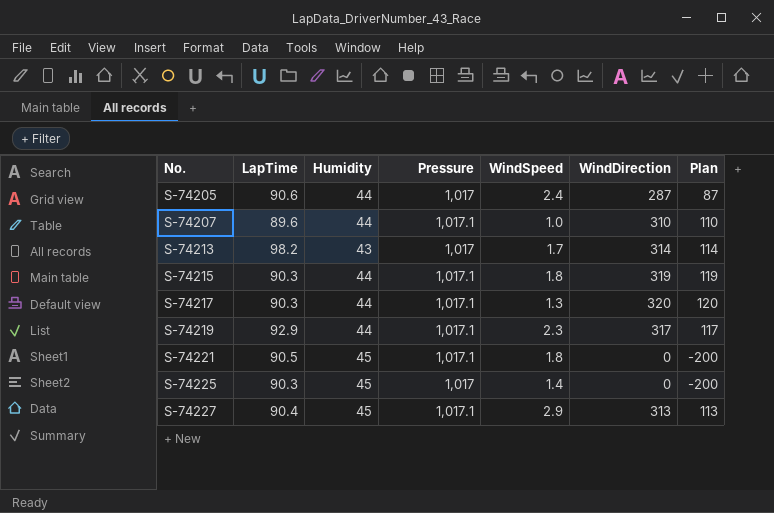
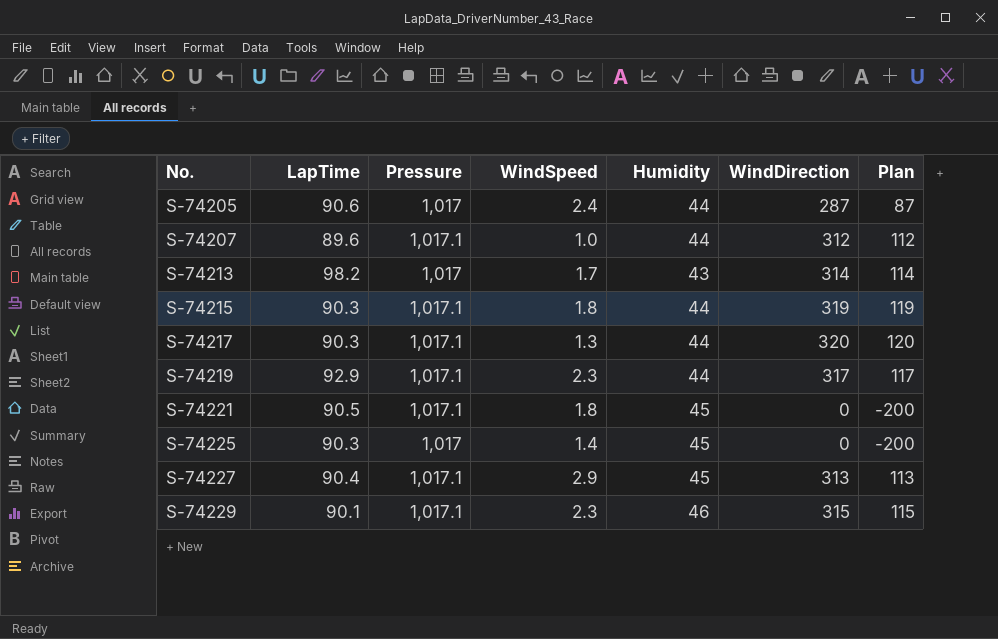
column Humidity | position: 3 -> 5
S-74207 | WindDirection: 310 -> 312
S-74207 | Plan: 110 -> 112
row S-74229: none -> 90.1 | 1,017.1 | 2.3 | 46 | 315 | 115

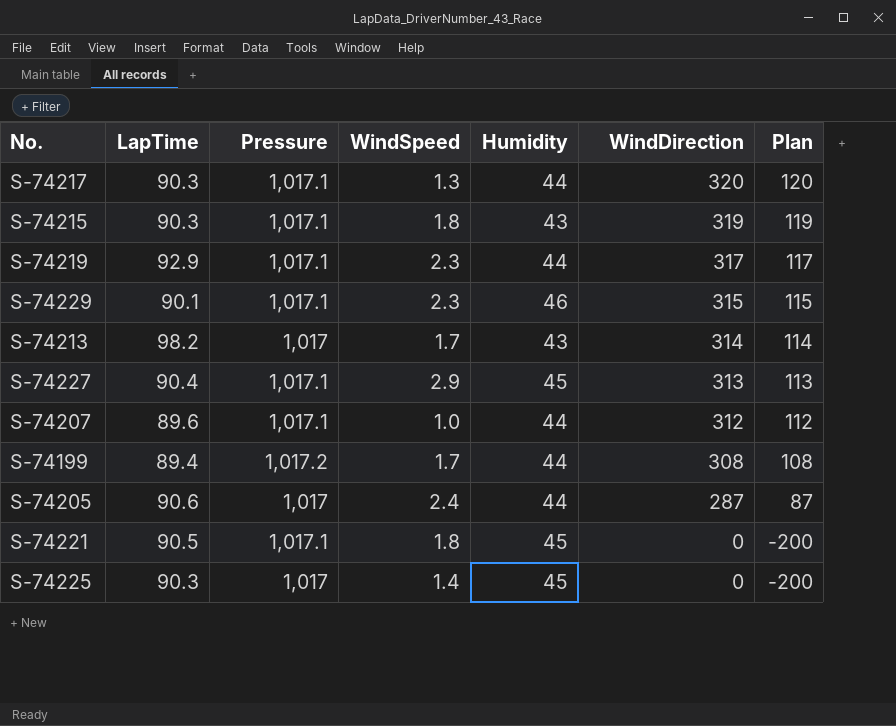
row order: No. ascending -> WindDirection descending
S-74215 | Humidity: 44 -> 43
row S-74199: none -> 89.4 | 1,017.2 | 1.7 | 44 | 308 | 108

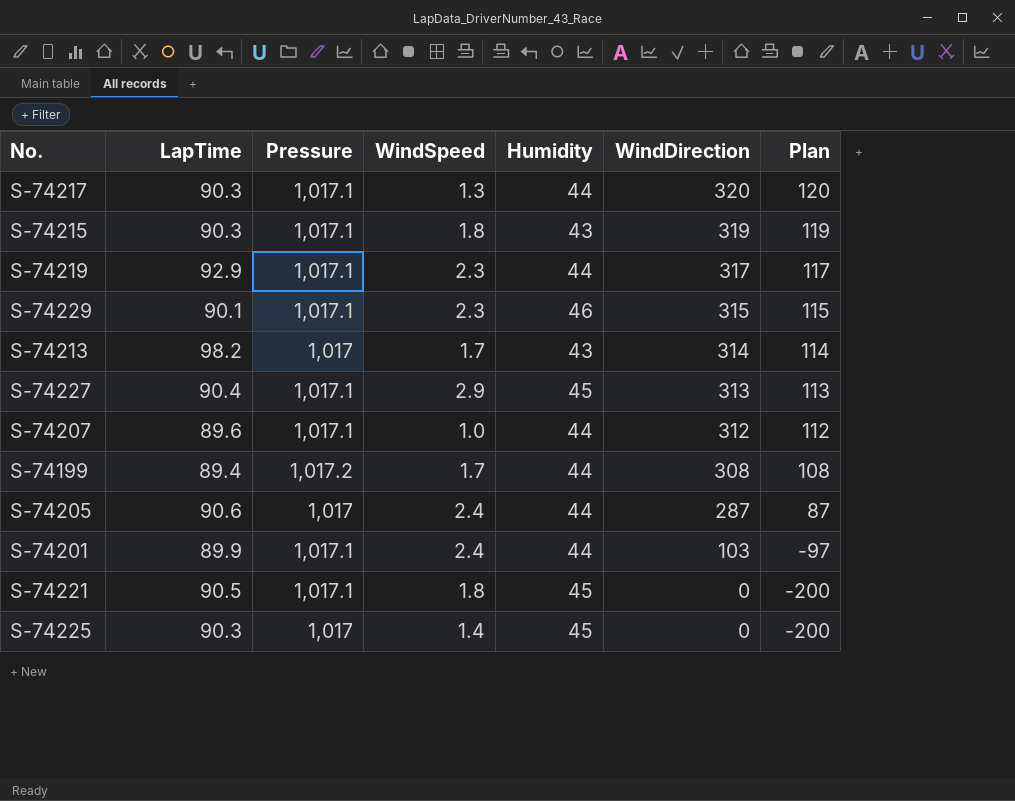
row S-74201: none -> 89.9 | 1,017.1 | 2.4 | 44 | 103 | -97

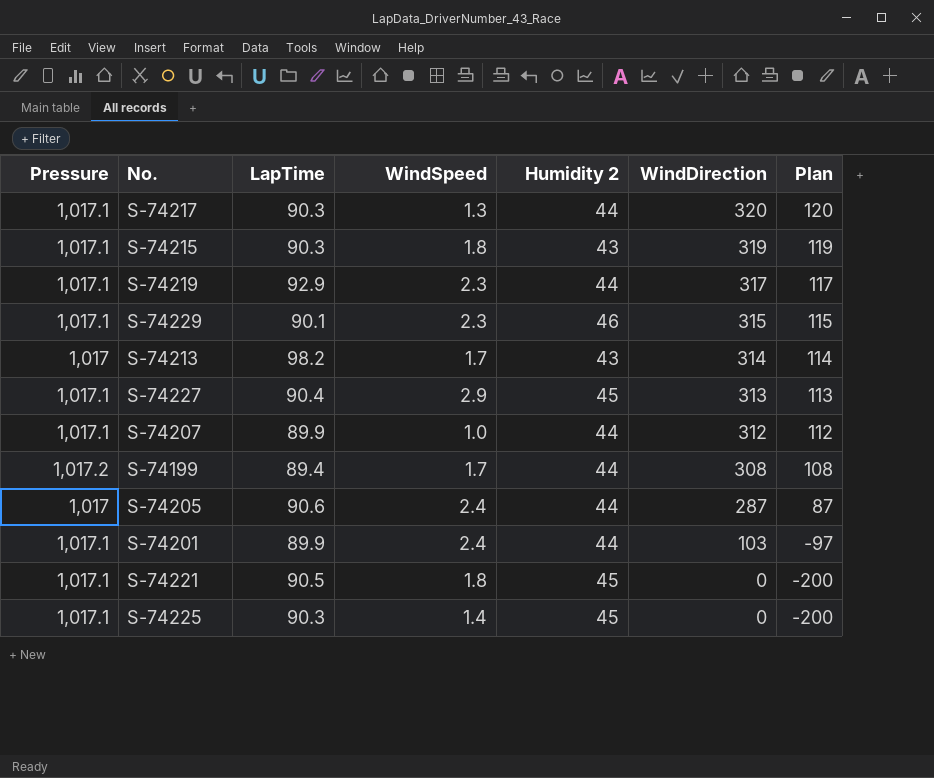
column Pressure | position: 3 -> 1
column name: Humidity -> Humidity 2
S-74207 | LapTime: 89.6 -> 89.9
S-74225 | Pressure: 1,017 -> 1,017.1

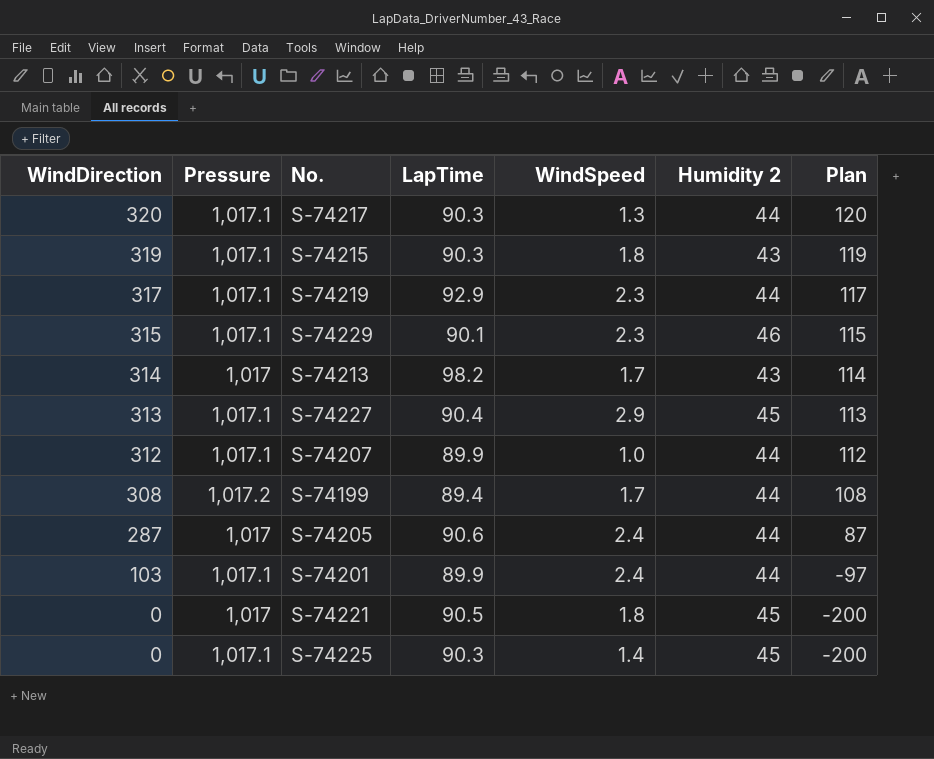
column WindDirection | position: 6 -> 1
S-74221 | Pressure: 1,017.1 -> 1,017

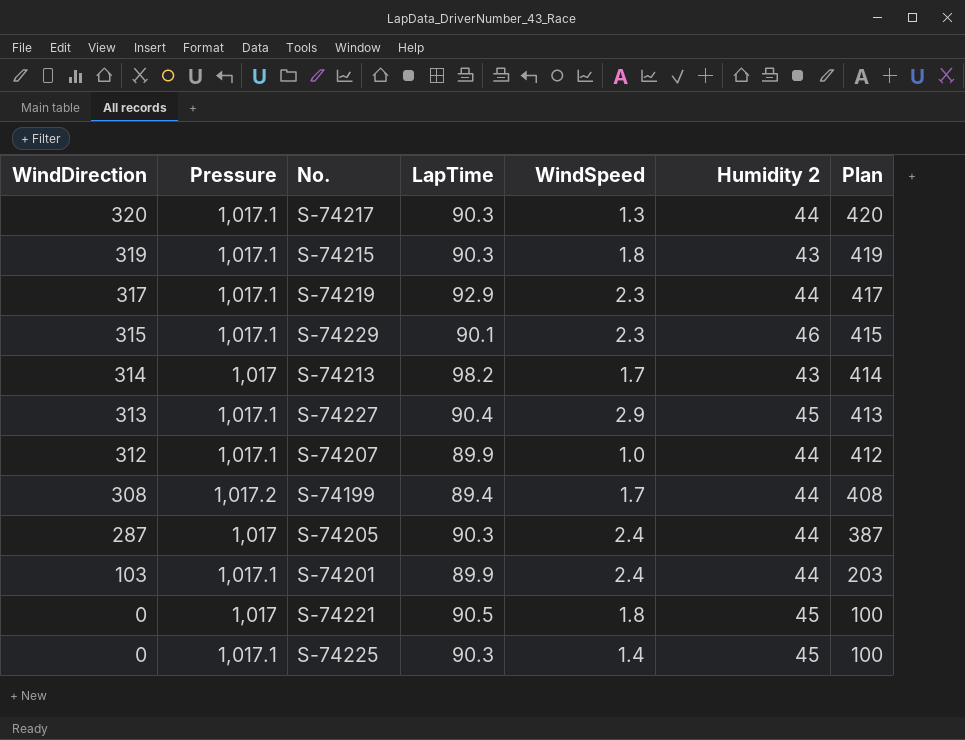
column Plan | formula: [WindDirection] - 200 -> [WindDirection] + 100
S-74205 | LapTime: 90.6 -> 90.3

